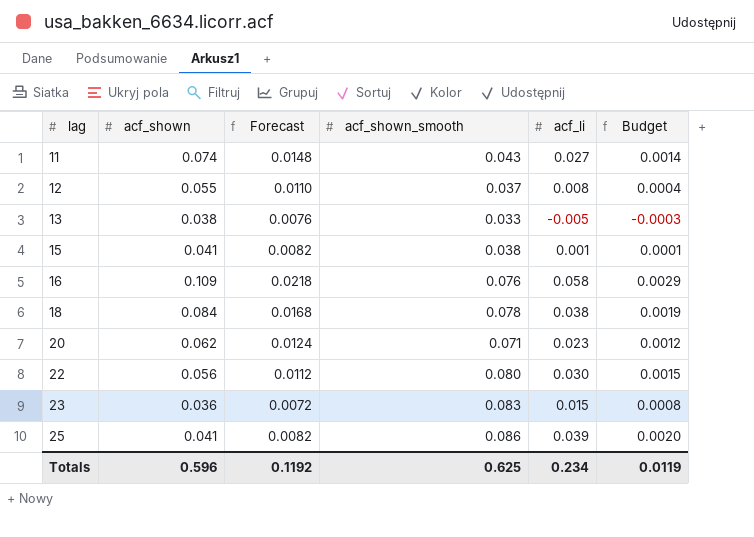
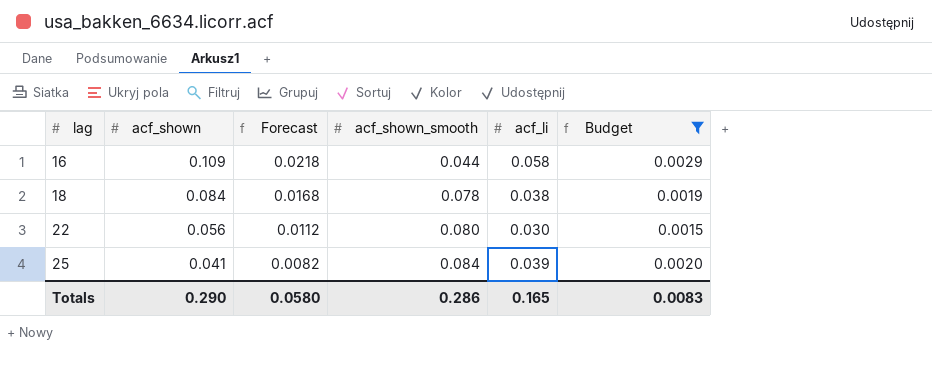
filter: none -> Budget >= 0.0015
16 | acf_shown_smooth: 0.076 -> 0.044
25 | acf_shown_smooth: 0.086 -> 0.084
Totals | acf_shown: 0.596 -> 0.290
Totals | Forecast: 0.1192 -> 0.0580
Totals | acf_shown_smooth: 0.625 -> 0.286
Totals | acf_li: 0.234 -> 0.165
Totals | Budget: 0.0119 -> 0.0083

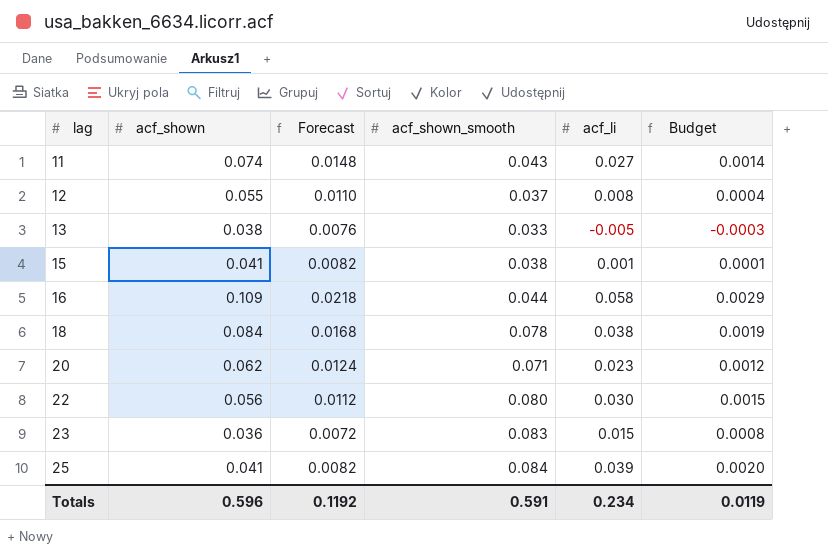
filter: Budget >= 0.0015 -> none
Totals | acf_shown: 0.290 -> 0.596
Totals | Forecast: 0.0580 -> 0.1192
Totals | acf_shown_smooth: 0.286 -> 0.591
Totals | acf_li: 0.165 -> 0.234
Totals | Budget: 0.0083 -> 0.0119

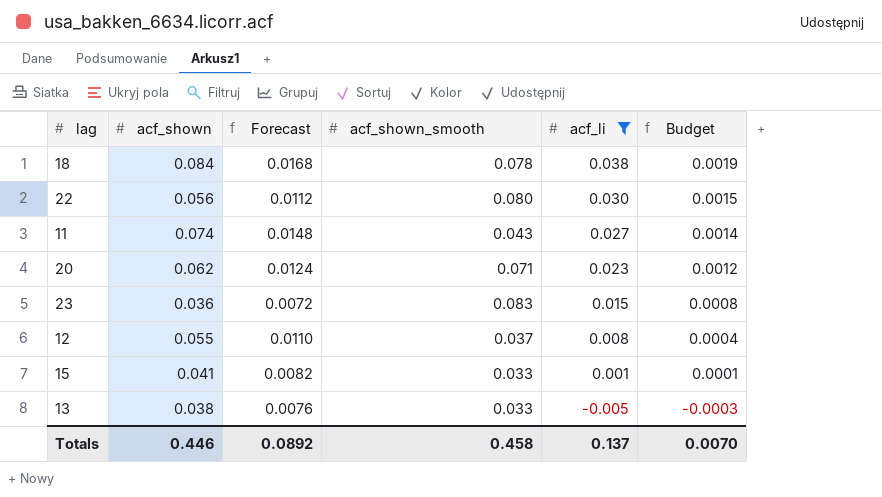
filter: none -> acf_li <= 0.038
row order: lag ascending -> acf_li descending
15 | acf_shown_smooth: 0.038 -> 0.033
Totals | acf_shown: 0.596 -> 0.446
Totals | Forecast: 0.1192 -> 0.0892
Totals | acf_shown_smooth: 0.591 -> 0.458
Totals | acf_li: 0.234 -> 0.137
Totals | Budget: 0.0119 -> 0.0070

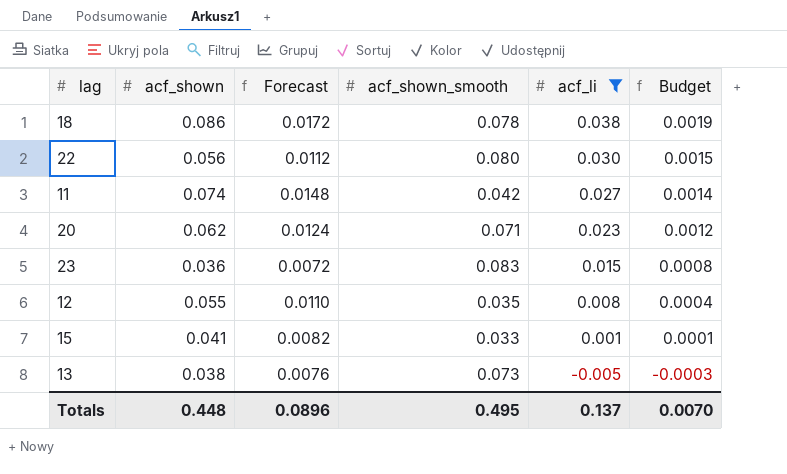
18 | acf_shown: 0.084 -> 0.086
18 | Forecast: 0.0168 -> 0.0172
11 | acf_shown_smooth: 0.043 -> 0.042
12 | acf_shown_smooth: 0.037 -> 0.035
13 | acf_shown_smooth: 0.033 -> 0.073
Totals | acf_shown: 0.446 -> 0.448
Totals | Forecast: 0.0892 -> 0.0896
Totals | acf_shown_smooth: 0.458 -> 0.495

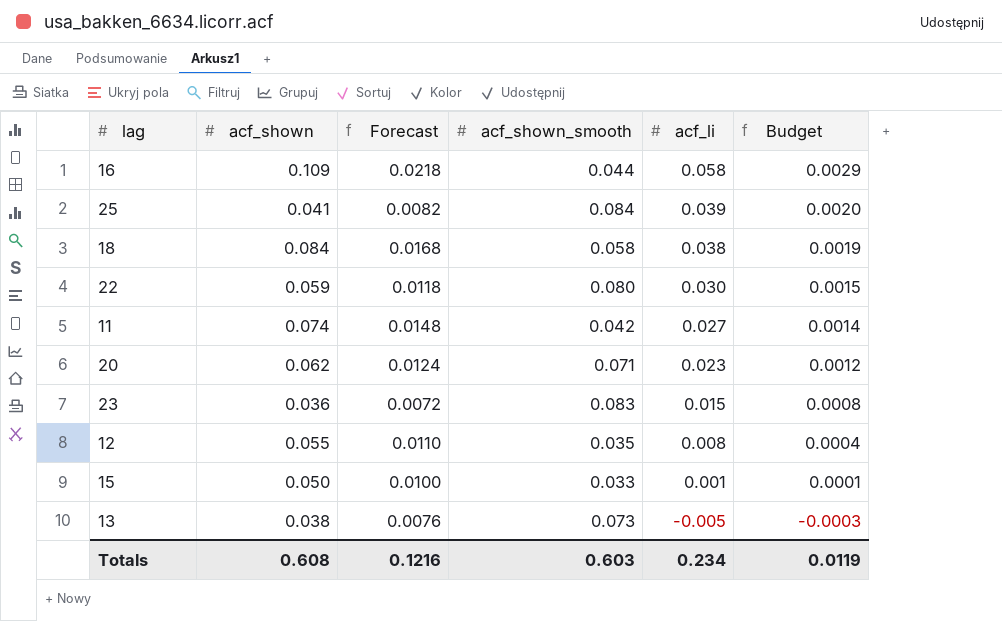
filter: acf_li <= 0.038 -> none
18 | acf_shown: 0.086 -> 0.084
18 | Forecast: 0.0172 -> 0.0168
18 | acf_shown_smooth: 0.078 -> 0.058
22 | acf_shown: 0.056 -> 0.059
22 | Forecast: 0.0112 -> 0.0118
15 | acf_shown: 0.041 -> 0.050
15 | Forecast: 0.0082 -> 0.0100
Totals | acf_shown: 0.448 -> 0.608
Totals | Forecast: 0.0896 -> 0.1216
Totals | acf_shown_smooth: 0.495 -> 0.603
Totals | acf_li: 0.137 -> 0.234
Totals | Budget: 0.0070 -> 0.0119

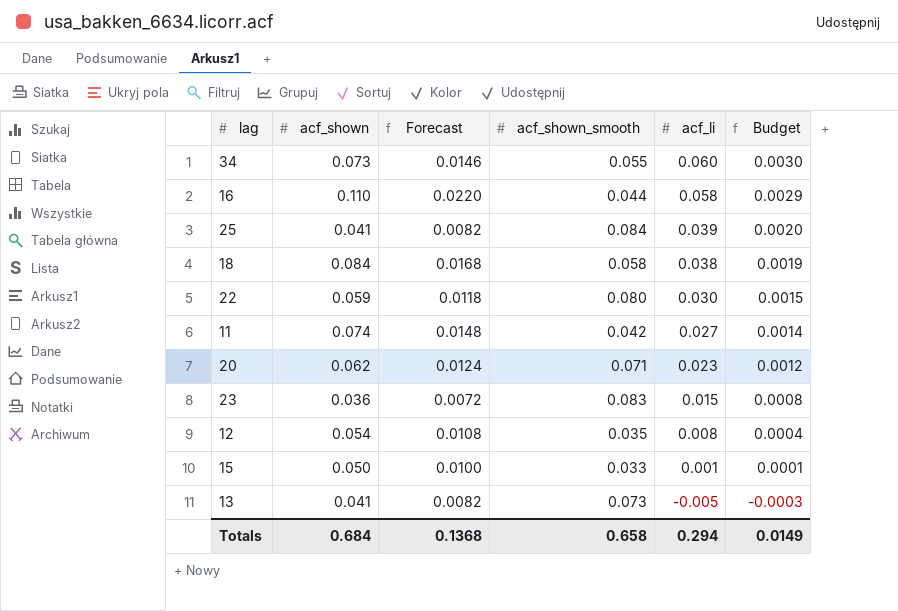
row 34: none -> 0.073 | 0.0146 | 0.055 | 0.060 | 0.0030
16 | acf_shown: 0.109 -> 0.110
16 | Forecast: 0.0218 -> 0.0220
12 | acf_shown: 0.055 -> 0.054
12 | Forecast: 0.0110 -> 0.0108
13 | acf_shown: 0.038 -> 0.041
13 | Forecast: 0.0076 -> 0.0082
Totals | acf_shown: 0.608 -> 0.684
Totals | Forecast: 0.1216 -> 0.1368
Totals | acf_shown_smooth: 0.603 -> 0.658
Totals | acf_li: 0.234 -> 0.294
Totals | Budget: 0.0119 -> 0.0149

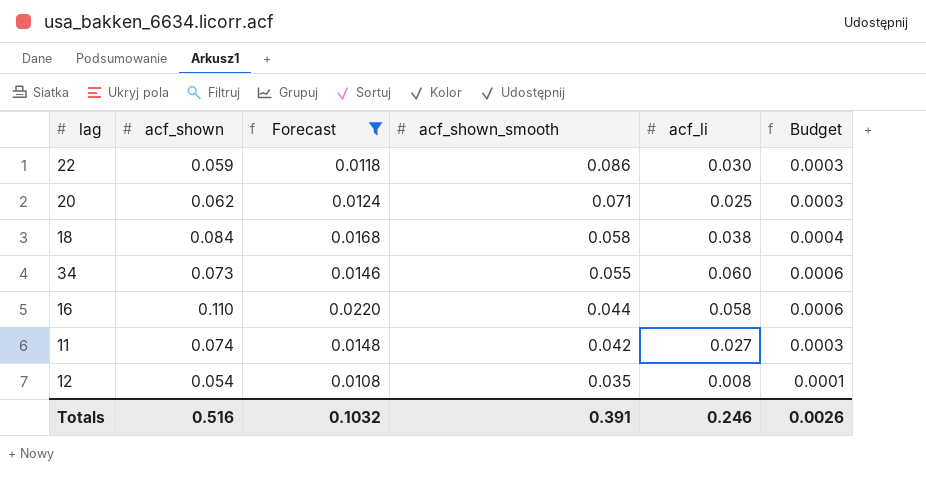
filter: none -> Forecast >= 0.0108
row order: acf_li descending -> acf_shown_smooth descending
column Budget | formula: [acf_li] * 0.05 -> [acf_li] * 0.01
22 | acf_shown_smooth: 0.080 -> 0.086
20 | acf_li: 0.023 -> 0.025
Totals | acf_shown: 0.684 -> 0.516
Totals | Forecast: 0.1368 -> 0.1032
Totals | acf_shown_smooth: 0.658 -> 0.391
Totals | acf_li: 0.294 -> 0.246
Totals | Budget: 0.0149 -> 0.0026

